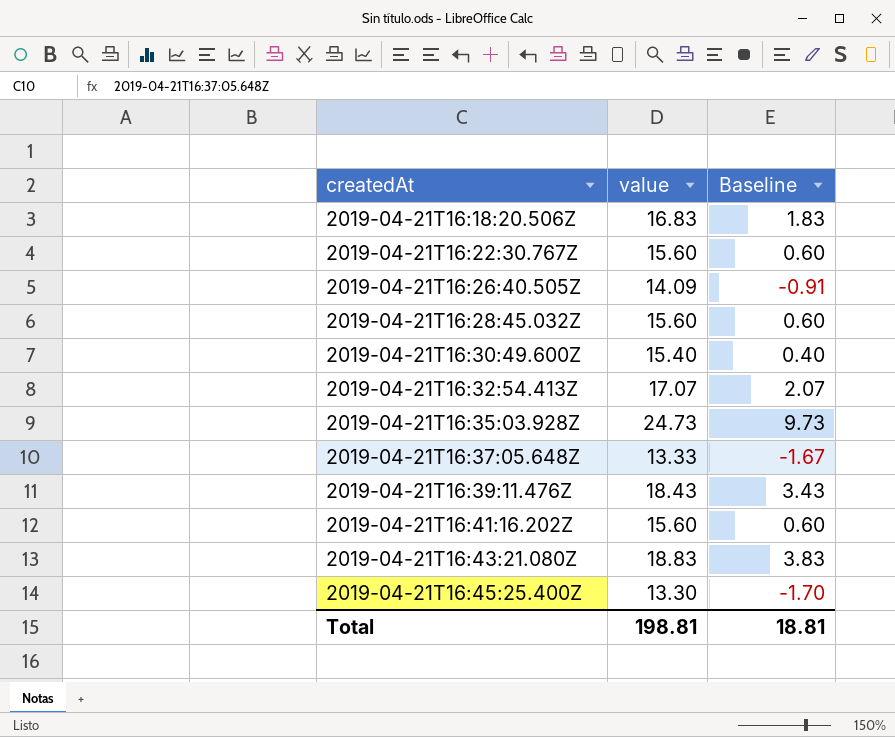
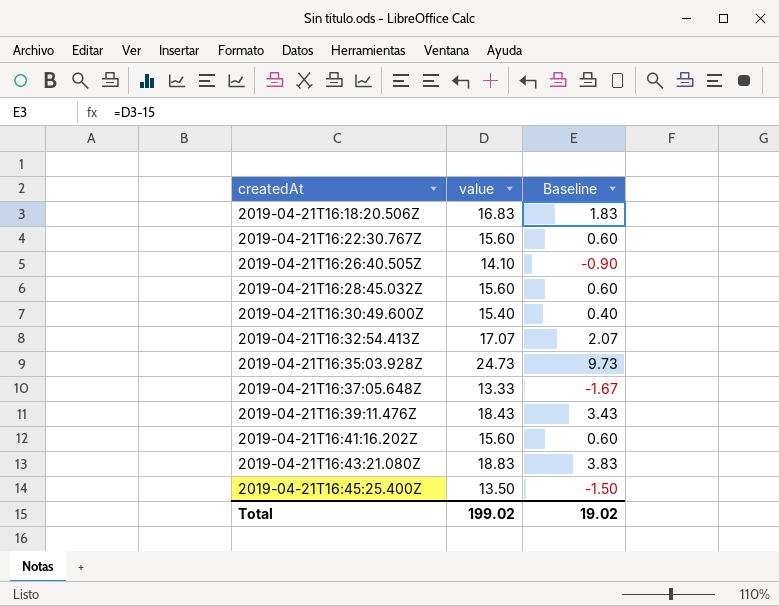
2019-04-21T16:26:40.505Z | value: 14.09 -> 14.10
2019-04-21T16:26:40.505Z | Baseline: -0.91 -> -0.90
2019-04-21T16:45:25.400Z | value: 13.30 -> 13.50
2019-04-21T16:45:25.400Z | Baseline: -1.70 -> -1.50
Total | value: 198.81 -> 199.02
Total | Baseline: 18.81 -> 19.02

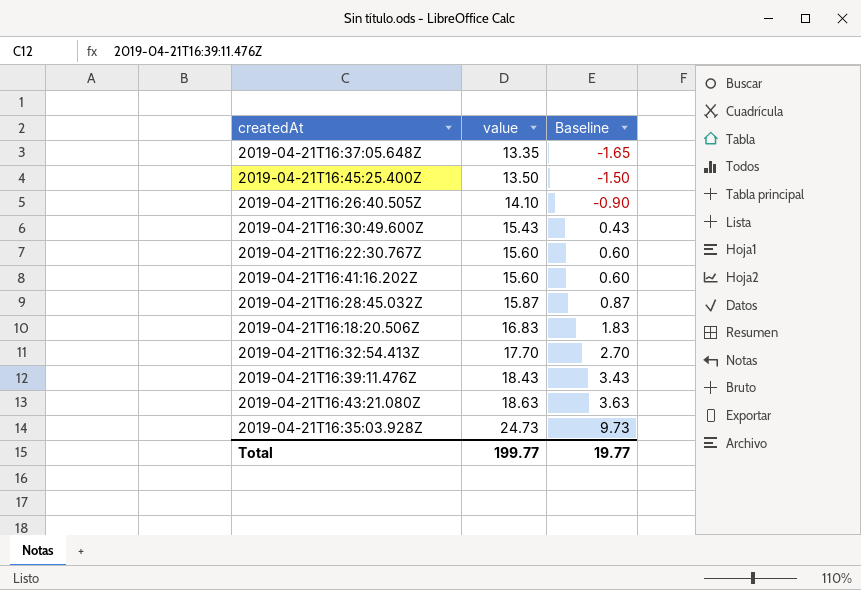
row order: createdAt ascending -> value ascending
2019-04-21T16:37:05.648Z | value: 13.33 -> 13.35
2019-04-21T16:37:05.648Z | Baseline: -1.67 -> -1.65
2019-04-21T16:30:49.600Z | value: 15.40 -> 15.43
2019-04-21T16:30:49.600Z | Baseline: 0.40 -> 0.43
2019-04-21T16:28:45.032Z | value: 15.60 -> 15.87
2019-04-21T16:28:45.032Z | Baseline: 0.60 -> 0.87
2019-04-21T16:32:54.413Z | value: 17.07 -> 17.70
2019-04-21T16:32:54.413Z | Baseline: 2.07 -> 2.70
2019-04-21T16:43:21.080Z | value: 18.83 -> 18.63
2019-04-21T16:43:21.080Z | Baseline: 3.83 -> 3.63
Total | value: 199.02 -> 199.77
Total | Baseline: 19.02 -> 19.77

